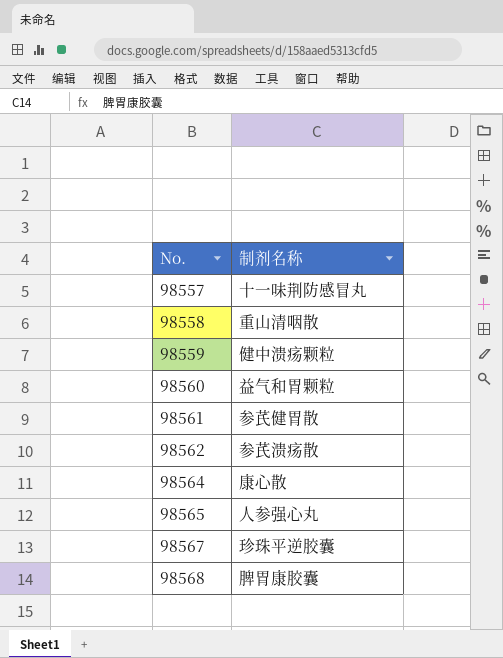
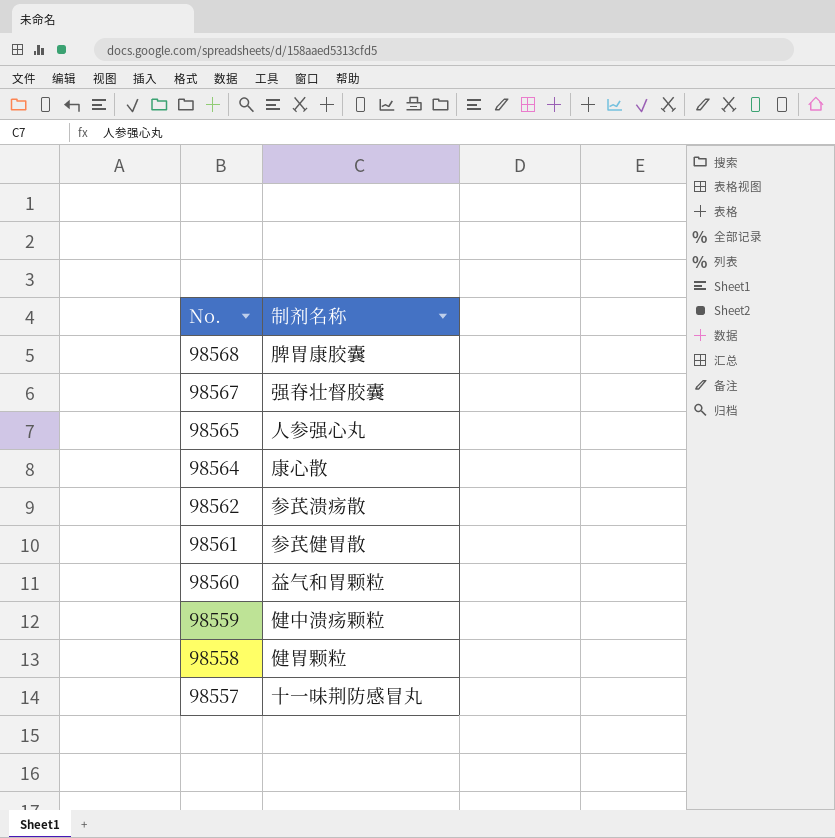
row order: No. ascending -> No. descending
98567 | 制剂名称: 珍珠平逆胶囊 -> 强脊壮督胶囊
98558 | 制剂名称: 重山清咽散 -> 健胃颗粒

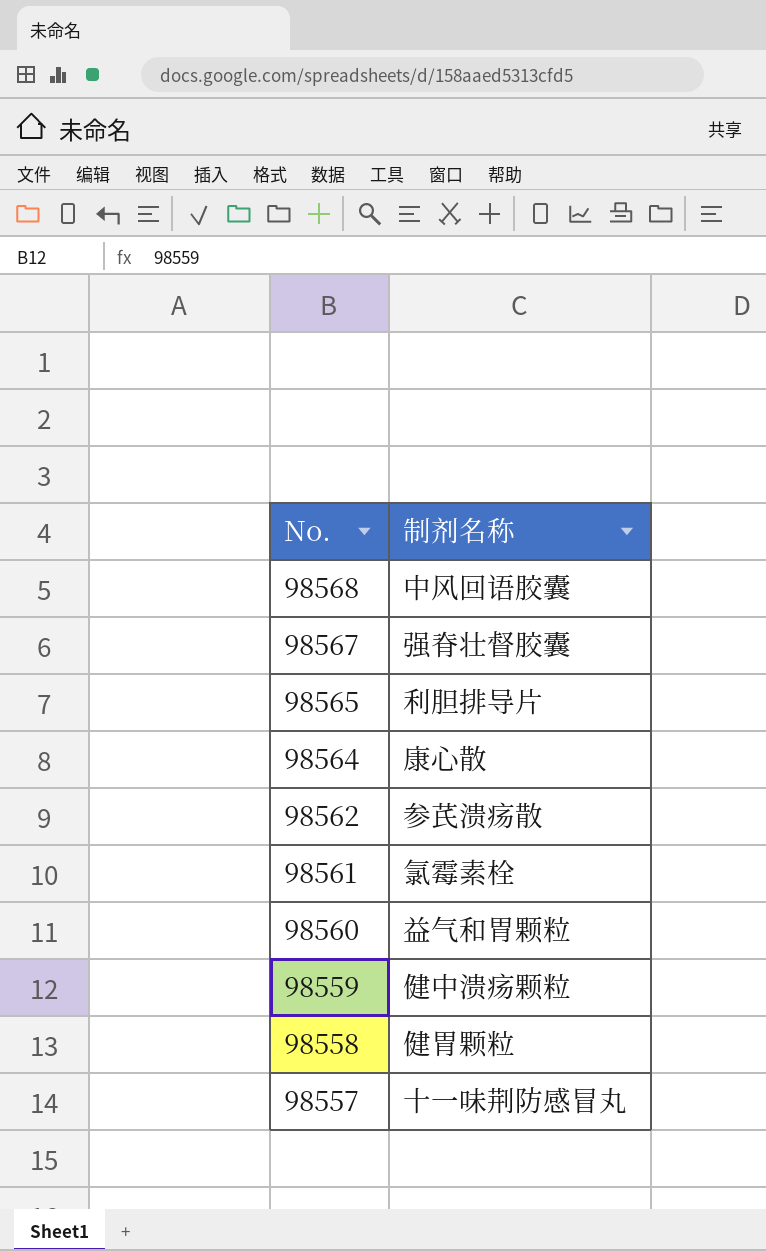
98568 | 制剂名称: 脾胃康胶囊 -> 中风回语胶囊
98565 | 制剂名称: 人参强心丸 -> 利胆排导片
98561 | 制剂名称: 参芪健胃散 -> 氯霉素栓

